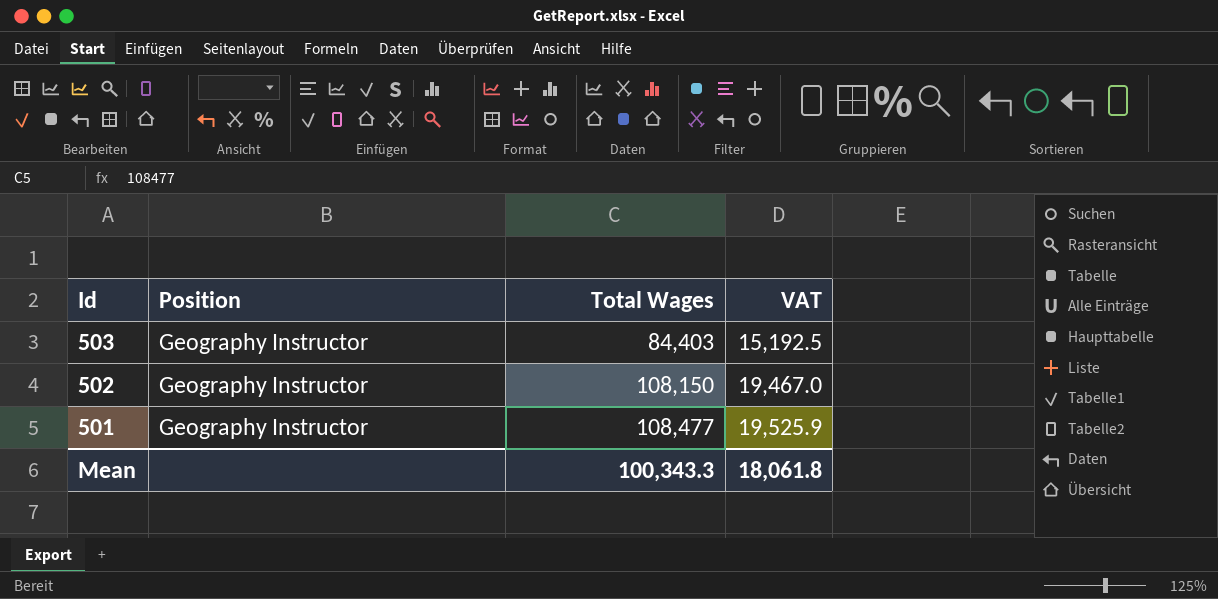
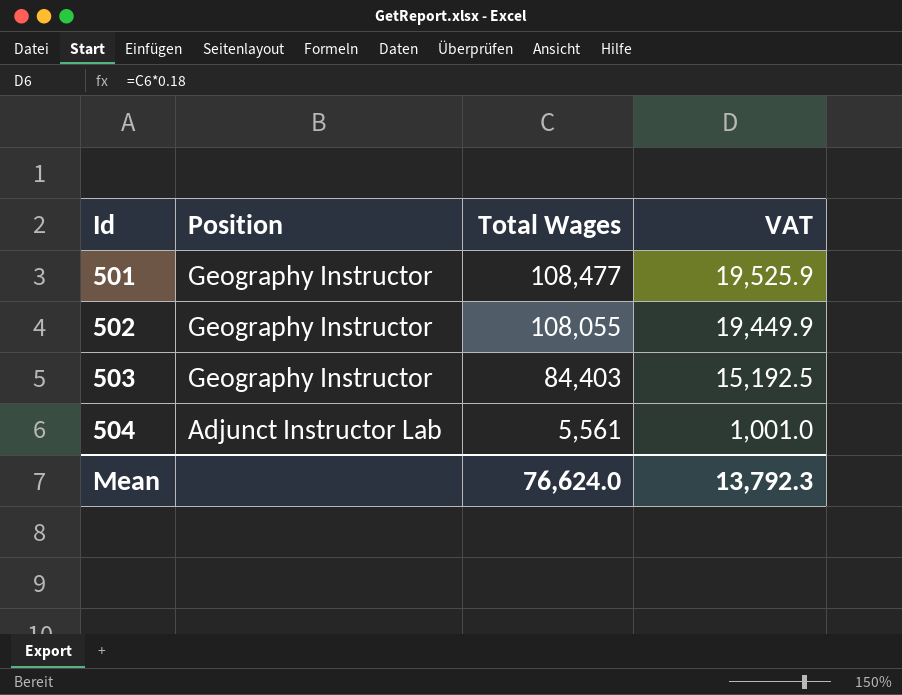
row order: Id descending -> Id ascending
502 | Total Wages: 108,150 -> 108,055
502 | VAT: 19,467.0 -> 19,449.9
row 504: none -> Adjunct Instructor Lab | 5,561 | 1,001.0
Mean | Total Wages: 100,343.3 -> 76,624.0
Mean | VAT: 18,061.8 -> 13,792.3

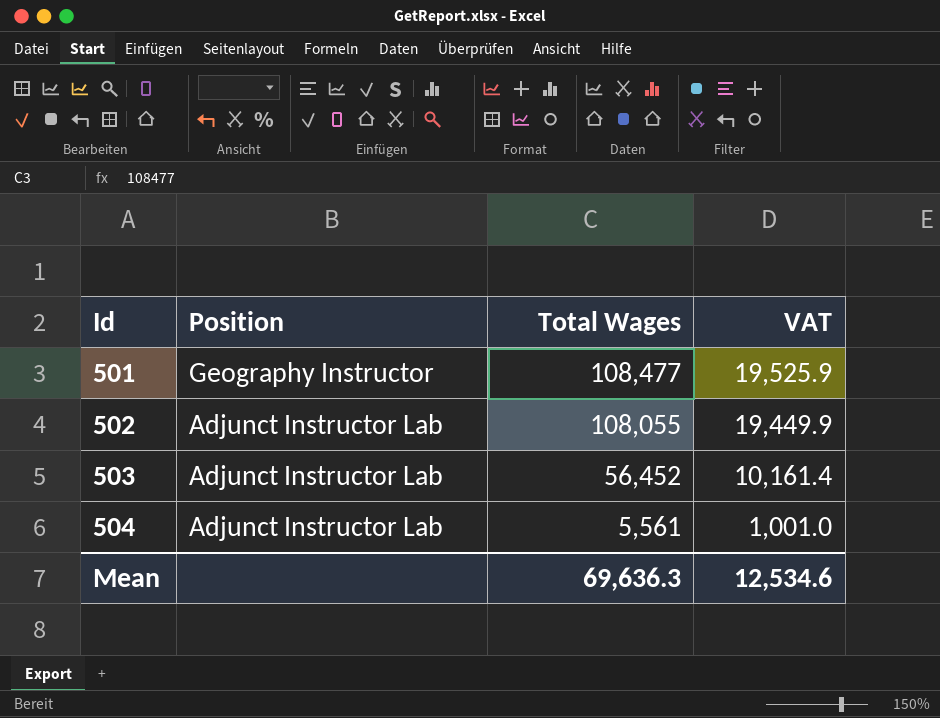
502 | Position: Geography Instructor -> Adjunct Instructor Lab
503 | Position: Geography Instructor -> Adjunct Instructor Lab
503 | Total Wages: 84,403 -> 56,452
503 | VAT: 15,192.5 -> 10,161.4
Mean | Total Wages: 76,624.0 -> 69,636.3
Mean | VAT: 13,792.3 -> 12,534.6

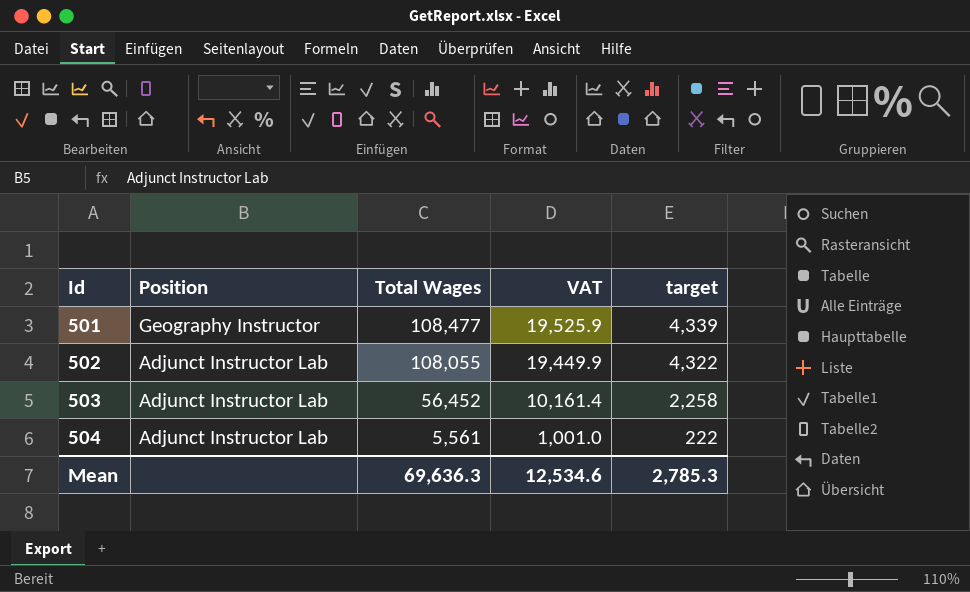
column target | formula: none -> [Total Wages] * 0.04

